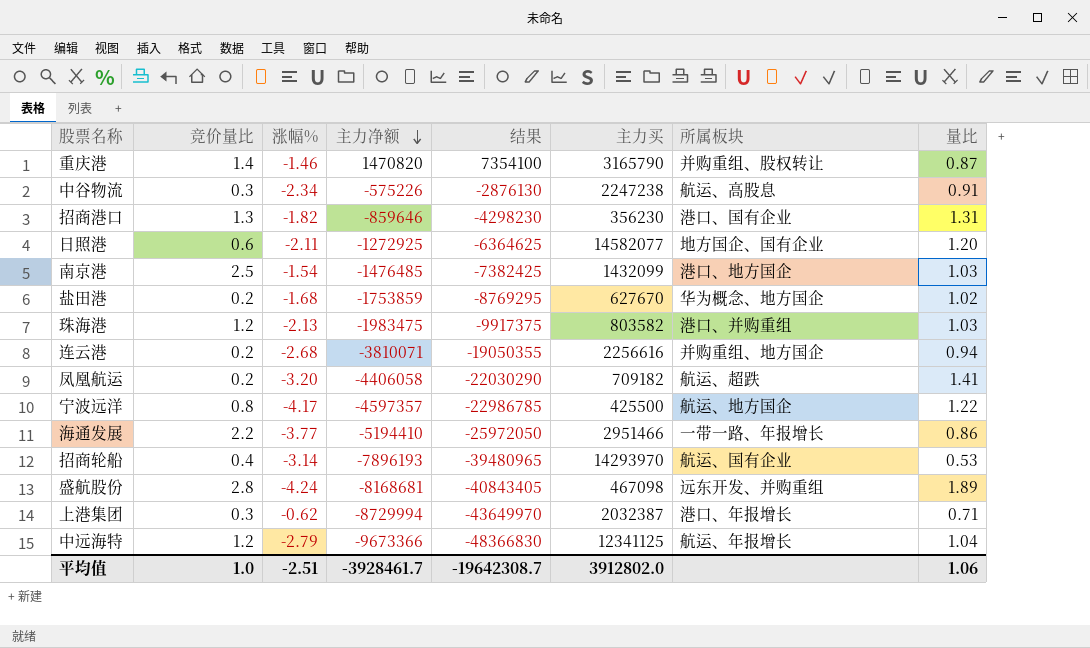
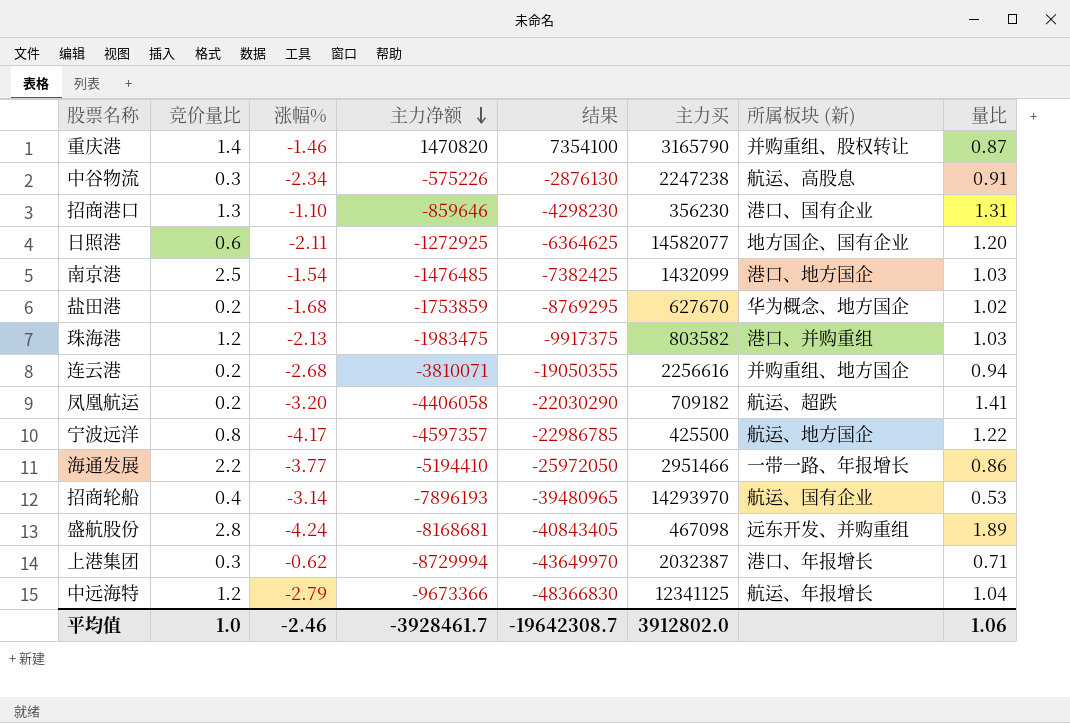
column name: 所属板块 -> 所属板块 (新)
招商港口 | 涨幅%: -1.82 -> -1.10
平均值 | 涨幅%: -2.51 -> -2.46

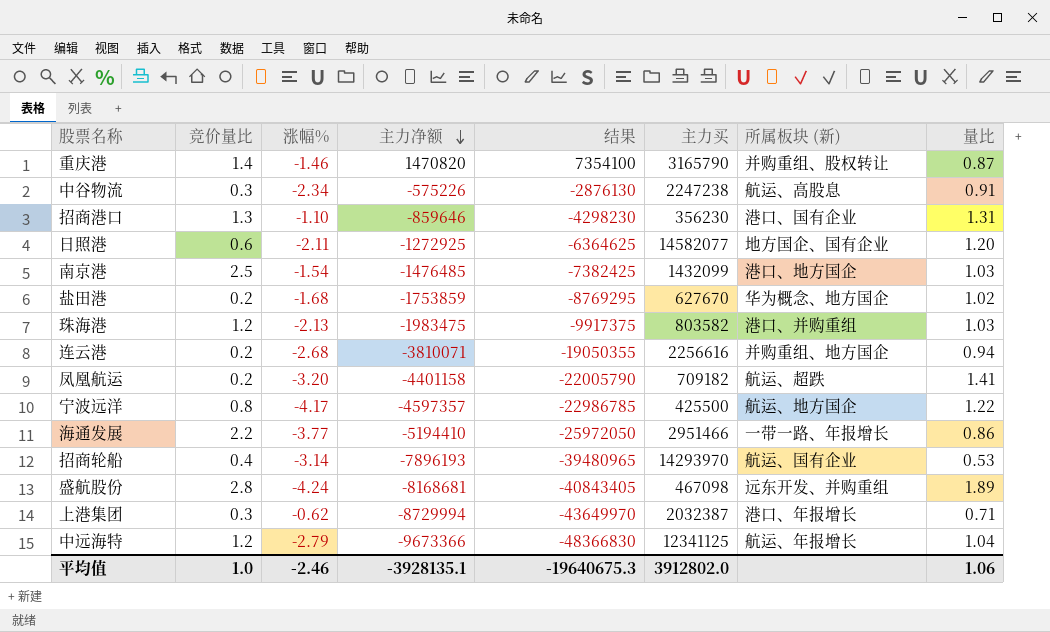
凤凰航运 | 主力净额: -4406058 -> -4401158
凤凰航运 | 结果: -22030290 -> -22005790
平均值 | 主力净额: -3928461.7 -> -3928135.1
平均值 | 结果: -19642308.7 -> -19640675.3

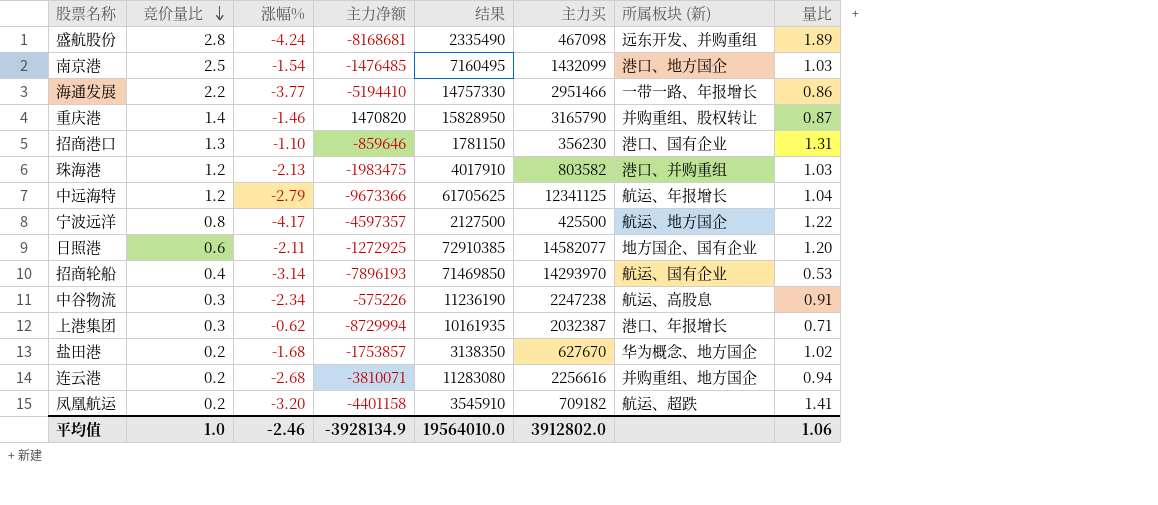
row order: 主力净额 descending -> 竞价量比 descending
column 结果 | formula: [主力净额] * 5 -> [主力买] * 5
盐田港 | 主力净额: -1753859 -> -1753857
平均值 | 主力净额: -3928135.1 -> -3928134.9
平均值 | 结果: -19640675.3 -> 19564010.0

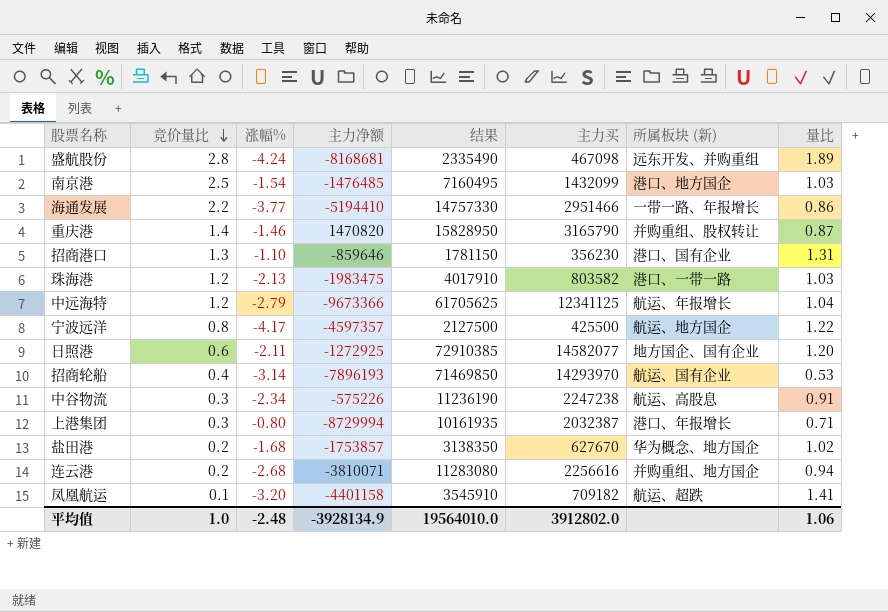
珠海港 | 所属板块 (新): 港口、并购重组 -> 港口、一带一路
上港集团 | 涨幅%: -0.62 -> -0.80
凤凰航运 | 竞价量比: 0.2 -> 0.1
平均值 | 涨幅%: -2.46 -> -2.48

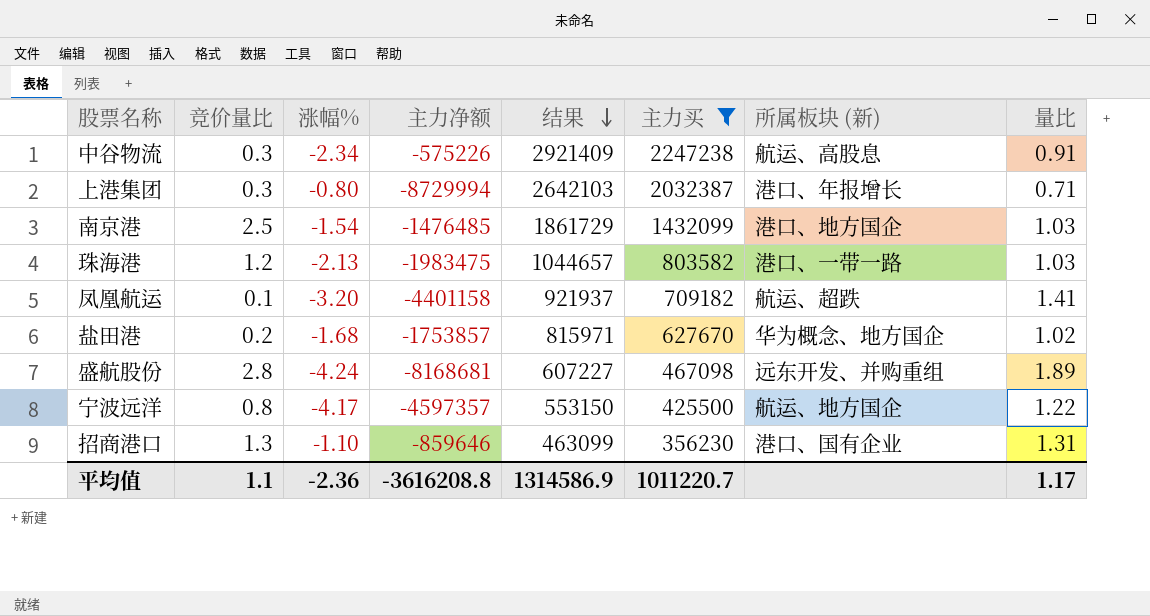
filter: none -> 主力买 <= 2247238
row order: 竞价量比 descending -> 结果 descending
column 结果 | formula: [主力买] * 5 -> [主力买] * 1.3
平均值 | 竞价量比: 1.0 -> 1.1
平均值 | 涨幅%: -2.48 -> -2.36
平均值 | 主力净额: -3928134.9 -> -3616208.8
平均值 | 结果: 19564010.0 -> 1314586.9
平均值 | 主力买: 3912802.0 -> 1011220.7
平均值 | 量比: 1.06 -> 1.17

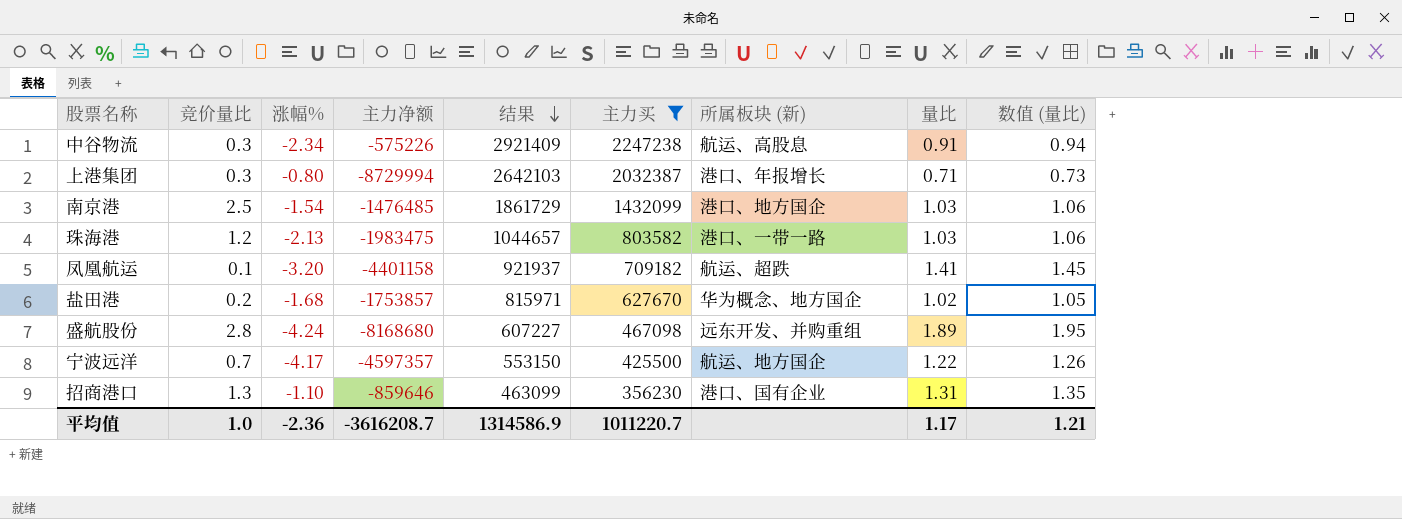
column 数值 (量比) | formula: none -> [量比] * 1.03
盛航股份 | 主力净额: -8168681 -> -8168680
宁波远洋 | 竞价量比: 0.8 -> 0.7
平均值 | 竞价量比: 1.1 -> 1.0
平均值 | 主力净额: -3616208.8 -> -3616208.7

